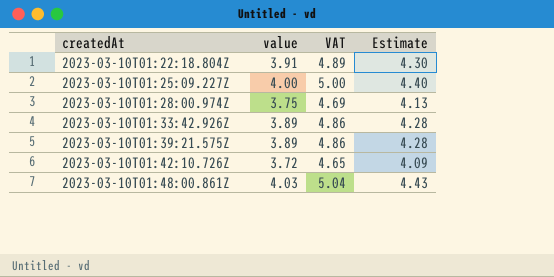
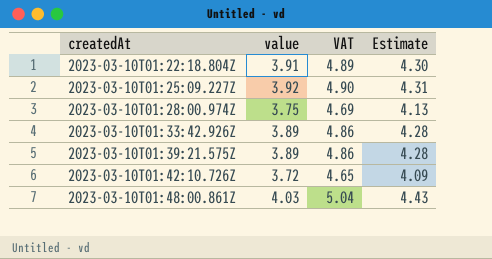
2023-03-10T01:25:09.227Z | value: 4.00 -> 3.92
2023-03-10T01:25:09.227Z | VAT: 5.00 -> 4.90
2023-03-10T01:25:09.227Z | Estimate: 4.40 -> 4.31

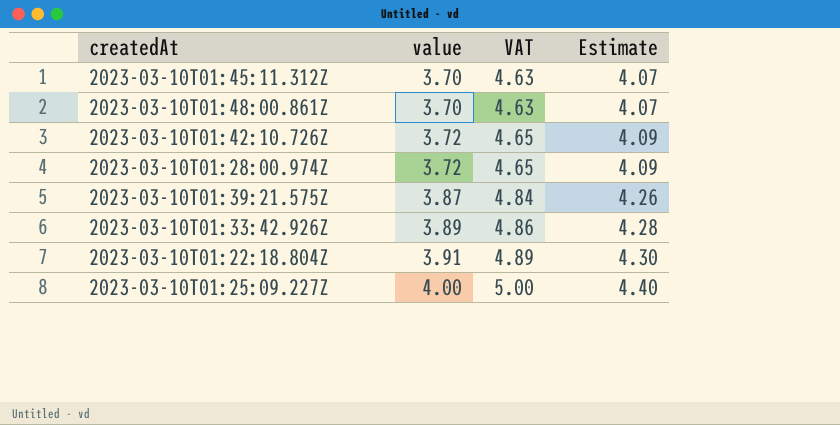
row order: createdAt ascending -> value ascending
row 2023-03-10T01:45:11.312Z: none -> 3.70 | 4.63 | 4.07
2023-03-10T01:48:00.861Z | value: 4.03 -> 3.70
2023-03-10T01:48:00.861Z | VAT: 5.04 -> 4.63
2023-03-10T01:48:00.861Z | Estimate: 4.43 -> 4.07
2023-03-10T01:28:00.974Z | value: 3.75 -> 3.72
2023-03-10T01:28:00.974Z | VAT: 4.69 -> 4.65
2023-03-10T01:28:00.974Z | Estimate: 4.13 -> 4.09
2023-03-10T01:39:21.575Z | value: 3.89 -> 3.87
2023-03-10T01:39:21.575Z | VAT: 4.86 -> 4.84
2023-03-10T01:39:21.575Z | Estimate: 4.28 -> 4.26
2023-03-10T01:25:09.227Z | value: 3.92 -> 4.00
2023-03-10T01:25:09.227Z | VAT: 4.90 -> 5.00
2023-03-10T01:25:09.227Z | Estimate: 4.31 -> 4.40

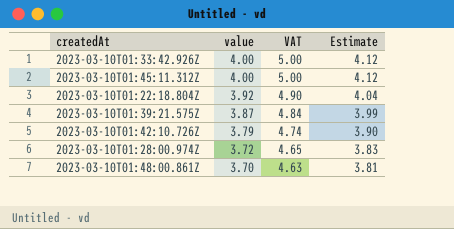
row order: value ascending -> value descending
column Estimate | formula: [value] * 1.1 -> [value] * 1.03
row 2023-03-10T01:25:09.227Z: 4.00 | 5.00 | 4.40 -> none
2023-03-10T01:33:42.926Z | value: 3.89 -> 4.00
2023-03-10T01:33:42.926Z | VAT: 4.86 -> 5.00
2023-03-10T01:45:11.312Z | value: 3.70 -> 4.00
2023-03-10T01:45:11.312Z | VAT: 4.63 -> 5.00
2023-03-10T01:22:18.804Z | value: 3.91 -> 3.92
2023-03-10T01:22:18.804Z | VAT: 4.89 -> 4.90
2023-03-10T01:42:10.726Z | value: 3.72 -> 3.79
2023-03-10T01:42:10.726Z | VAT: 4.65 -> 4.74

